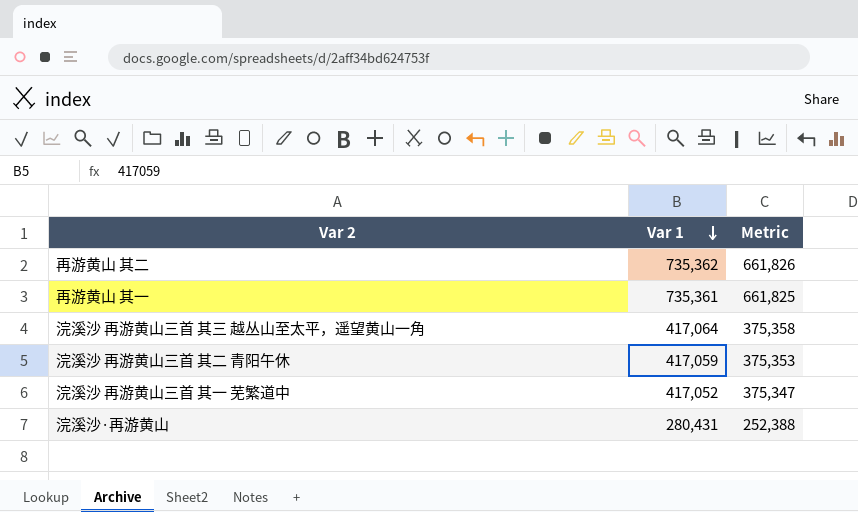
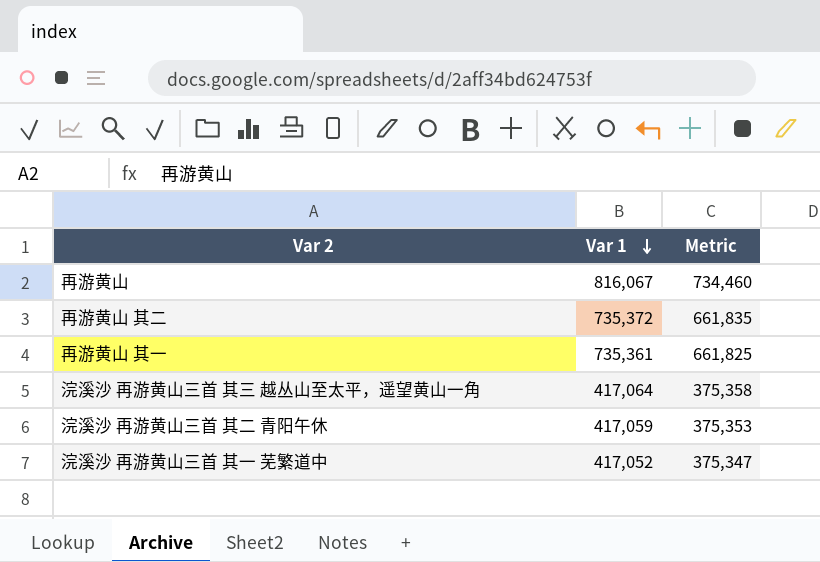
row 浣溪沙·再游黄山: 280,431 | 252,388 -> none
row 再游黄山: none -> 816,067 | 734,460
再游黄山 其二 | Var 1: 735,362 -> 735,372
再游黄山 其二 | Metric: 661,826 -> 661,835

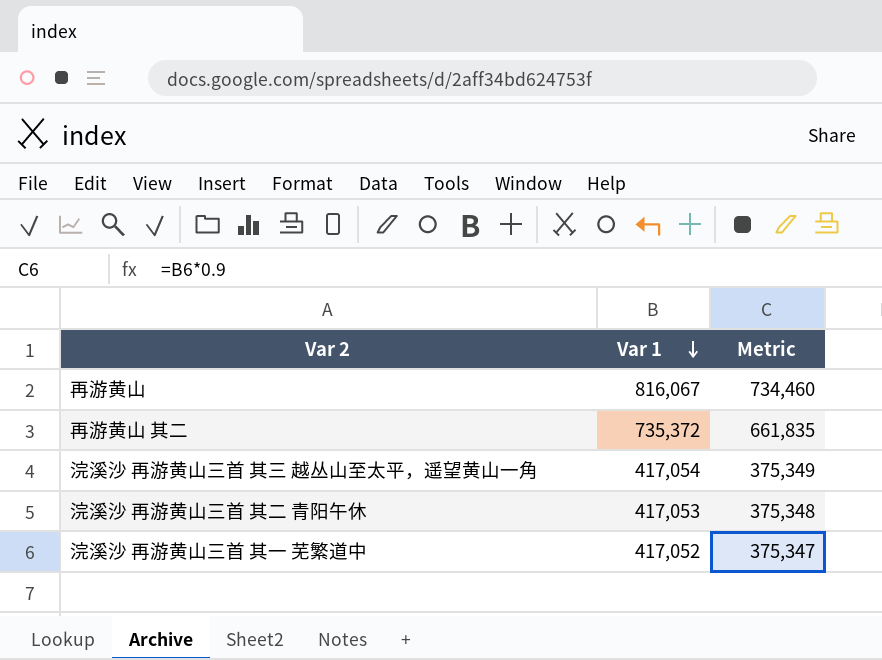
row 再游黄山 其一: 735,361 | 661,825 -> none
浣溪沙 再游黄山三首 其三 越丛山至太平，遥望黄山一角 | Var 1: 417,064 -> 417,054
浣溪沙 再游黄山三首 其三 越丛山至太平，遥望黄山一角 | Metric: 375,358 -> 375,349
浣溪沙 再游黄山三首 其二 青阳午休 | Var 1: 417,059 -> 417,053
浣溪沙 再游黄山三首 其二 青阳午休 | Metric: 375,353 -> 375,348

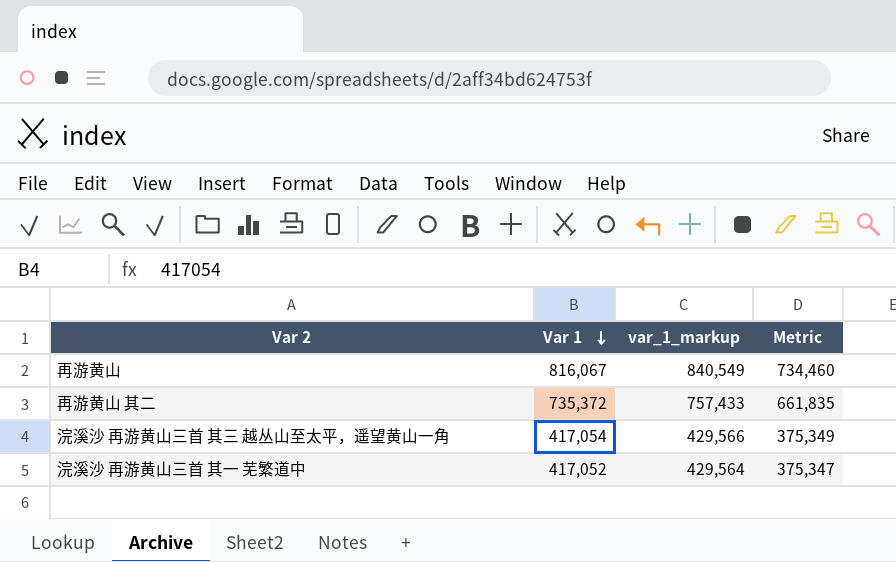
column var_1_markup | formula: none -> [Var 1] * 1.03
row 浣溪沙 再游黄山三首 其二 青阳午休: 417,053 | 375,348 -> none

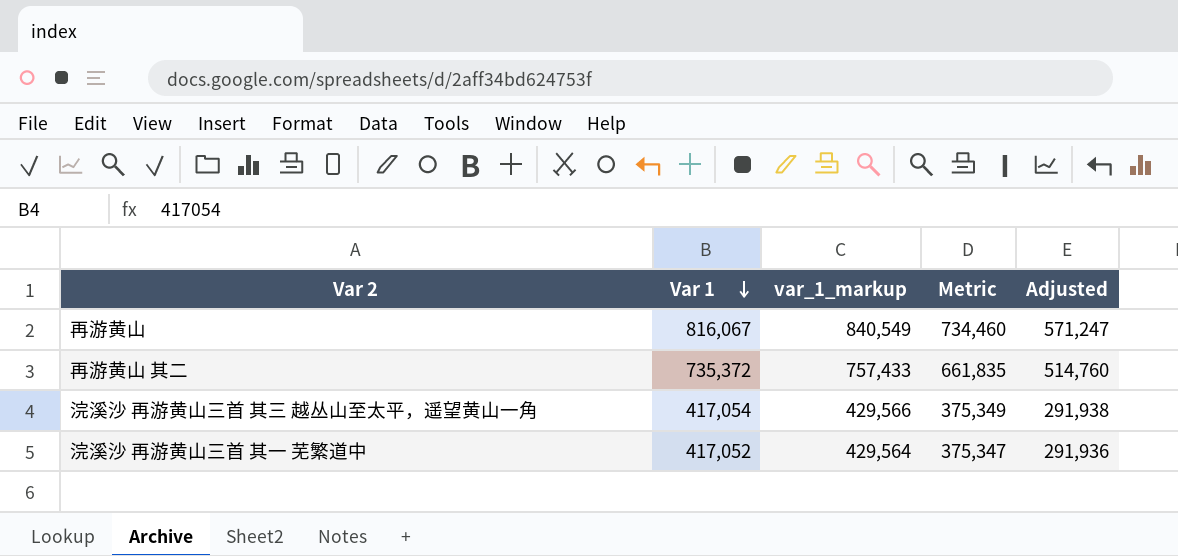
column Adjusted | formula: none -> [Var 1] * 0.7

